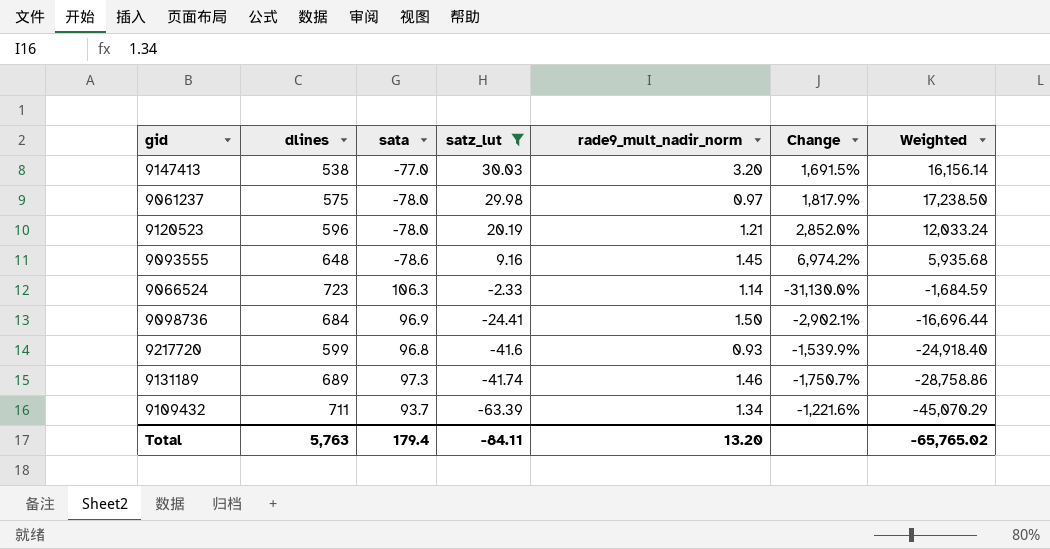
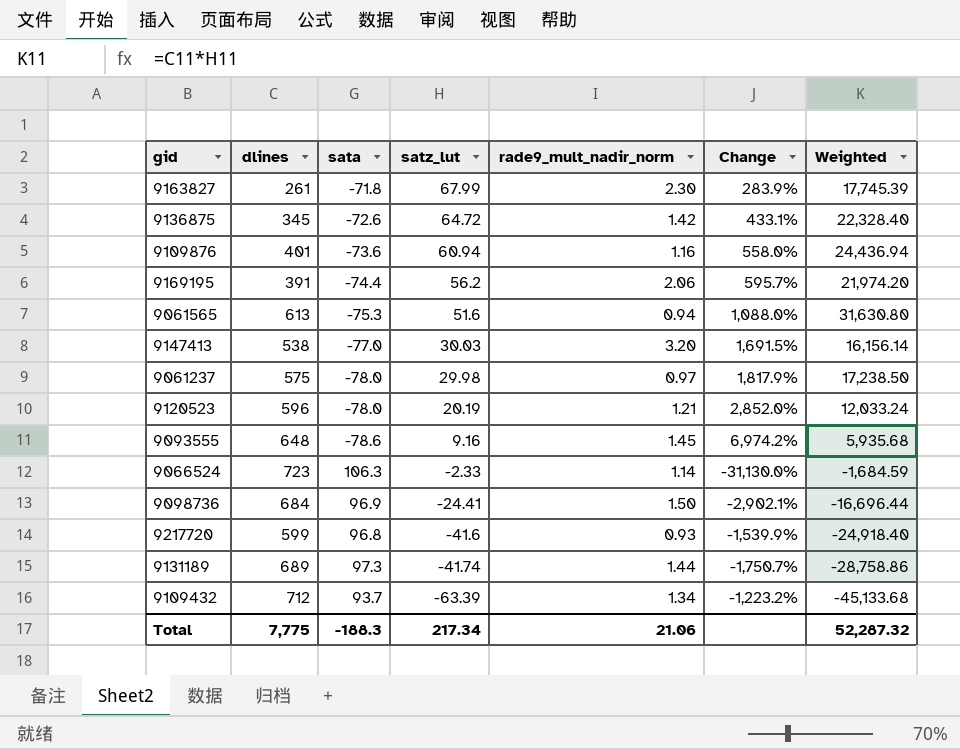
filter: satz_lut <= 30.03 -> none
9131189 | rade9_mult_nadir_norm: 1.46 -> 1.44
9109432 | dlines: 711 -> 712
9109432 | Change: -1,221.6% -> -1,223.2%
9109432 | Weighted: -45,070.29 -> -45,133.68
Total | dlines: 5,763 -> 7,775
Total | sata: 179.4 -> -188.3
Total | satz_lut: -84.11 -> 217.34
Total | rade9_mult_nadir_norm: 13.20 -> 21.06
Total | Weighted: -65,765.02 -> 52,287.32

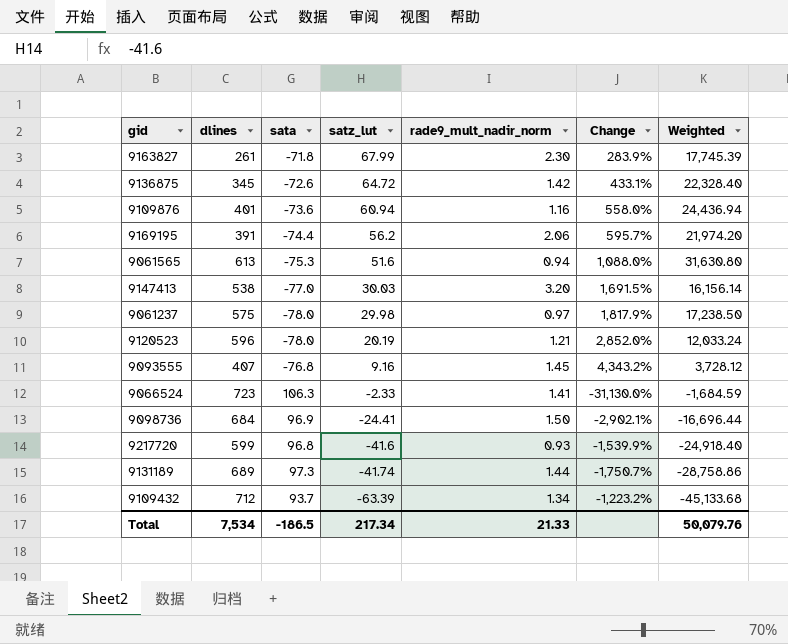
9093555 | dlines: 648 -> 407
9093555 | sata: -78.6 -> -76.8
9093555 | Change: 6,974.2% -> 4,343.2%
9093555 | Weighted: 5,935.68 -> 3,728.12
9066524 | rade9_mult_nadir_norm: 1.14 -> 1.41
Total | dlines: 7,775 -> 7,534
Total | sata: -188.3 -> -186.5
Total | rade9_mult_nadir_norm: 21.06 -> 21.33
Total | Weighted: 52,287.32 -> 50,079.76

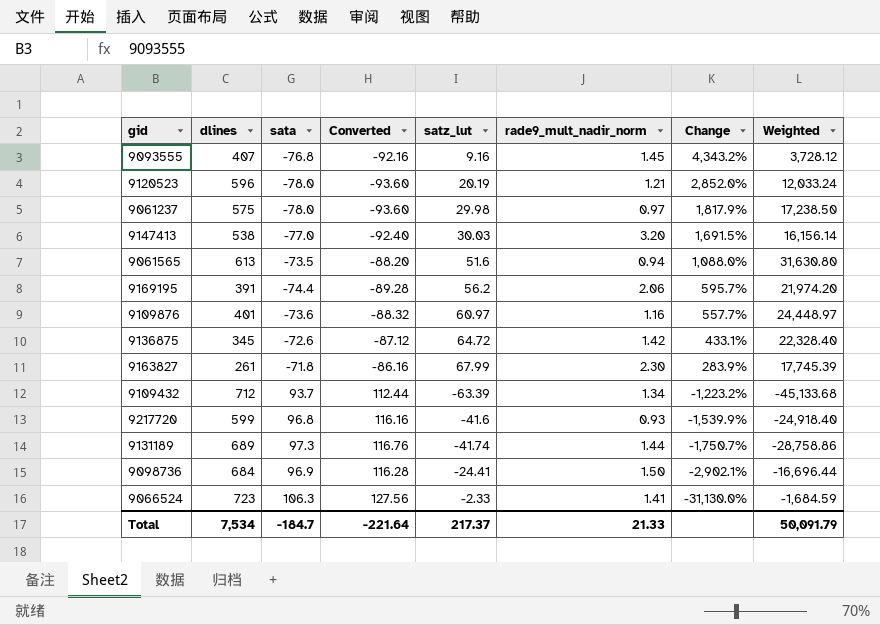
row order: satz_lut descending -> Change descending
column Converted | formula: none -> [sata] * 1.2
9061565 | sata: -75.3 -> -73.5
9109876 | satz_lut: 60.94 -> 60.97
9109876 | Change: 558.0% -> 557.7%
9109876 | Weighted: 24,436.94 -> 24,448.97
Total | sata: -186.5 -> -184.7
Total | satz_lut: 217.34 -> 217.37
Total | Weighted: 50,079.76 -> 50,091.79

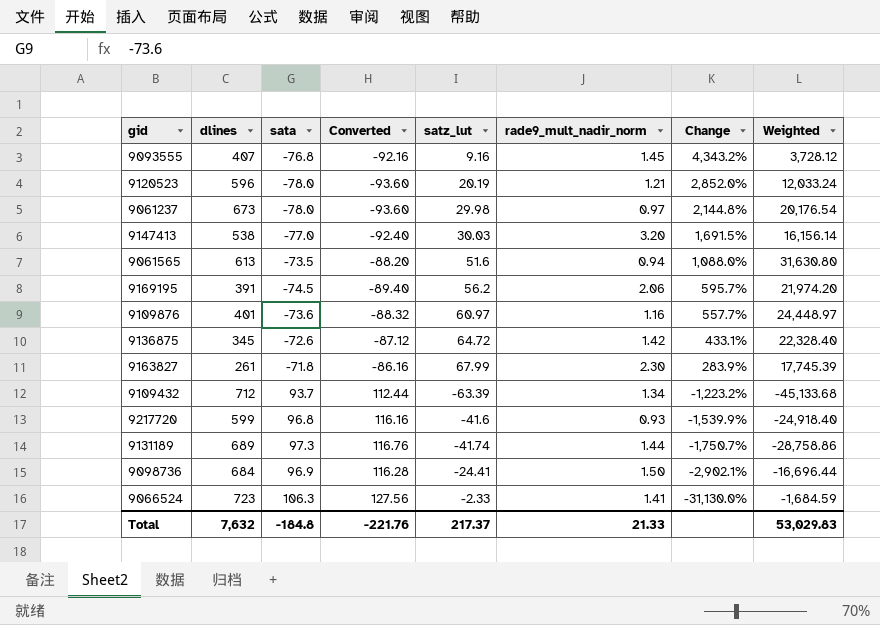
9061237 | dlines: 575 -> 673
9061237 | Change: 1,817.9% -> 2,144.8%
9061237 | Weighted: 17,238.50 -> 20,176.54
9169195 | sata: -74.4 -> -74.5
9169195 | Converted: -89.28 -> -89.40
Total | dlines: 7,534 -> 7,632
Total | sata: -184.7 -> -184.8
Total | Converted: -221.64 -> -221.76
Total | Weighted: 50,091.79 -> 53,029.83

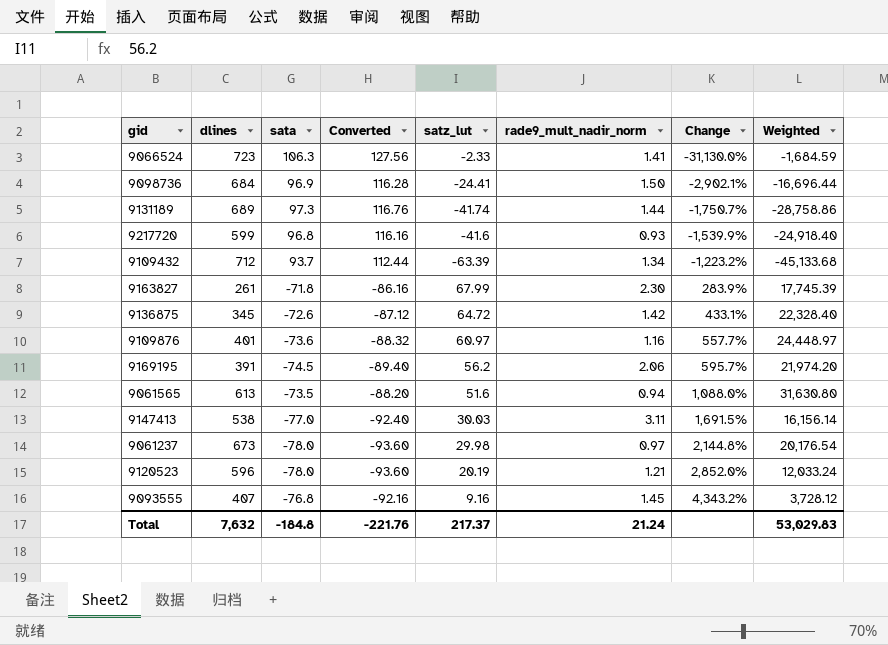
row order: Change descending -> Change ascending
9147413 | rade9_mult_nadir_norm: 3.20 -> 3.11
Total | rade9_mult_nadir_norm: 21.33 -> 21.24

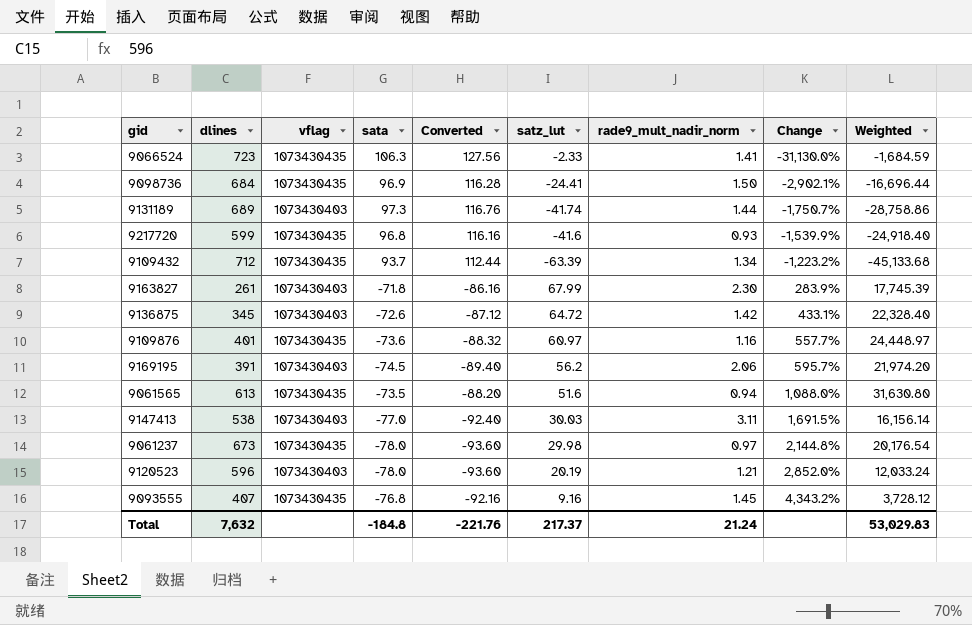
column vflag | position: none -> 3

